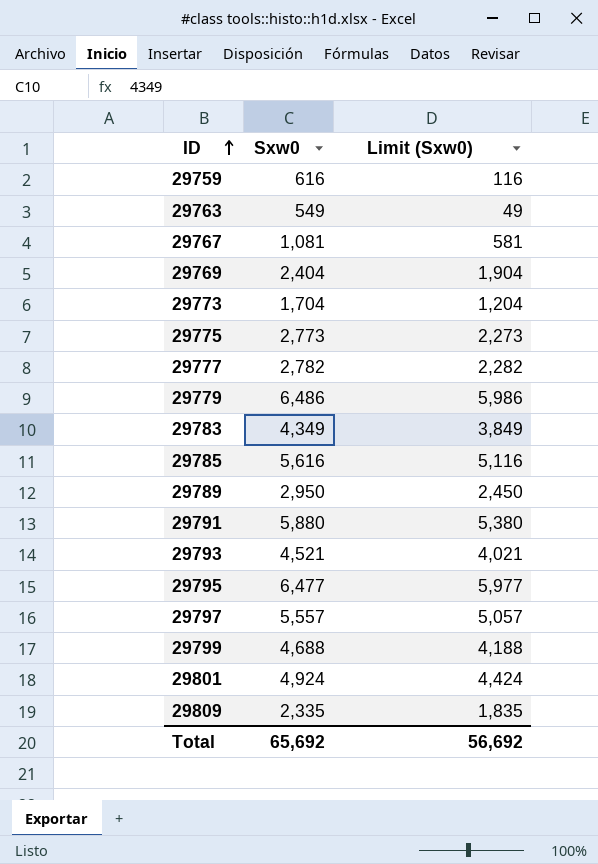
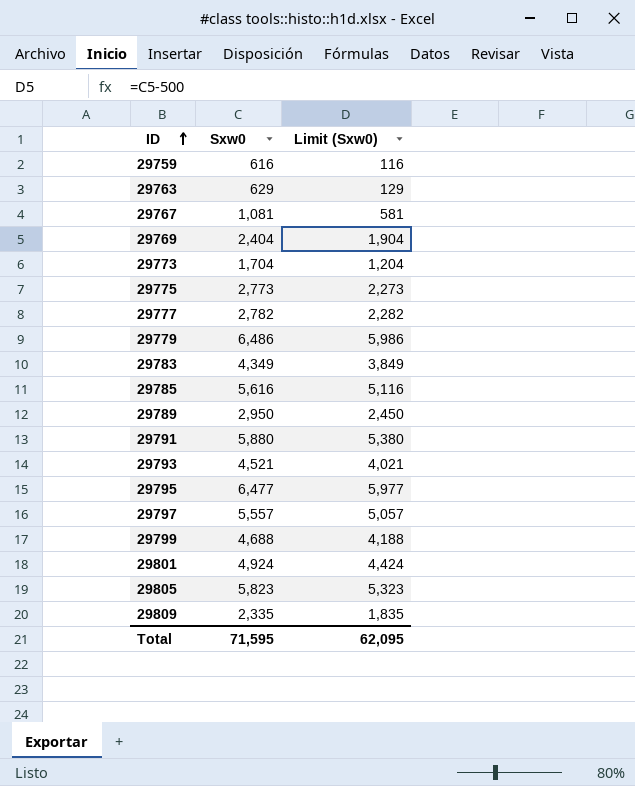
29763 | Sxw0: 549 -> 629
29763 | Limit (Sxw0): 49 -> 129
row 29805: none -> 5,823 | 5,323
Total | Sxw0: 65,692 -> 71,595
Total | Limit (Sxw0): 56,692 -> 62,095

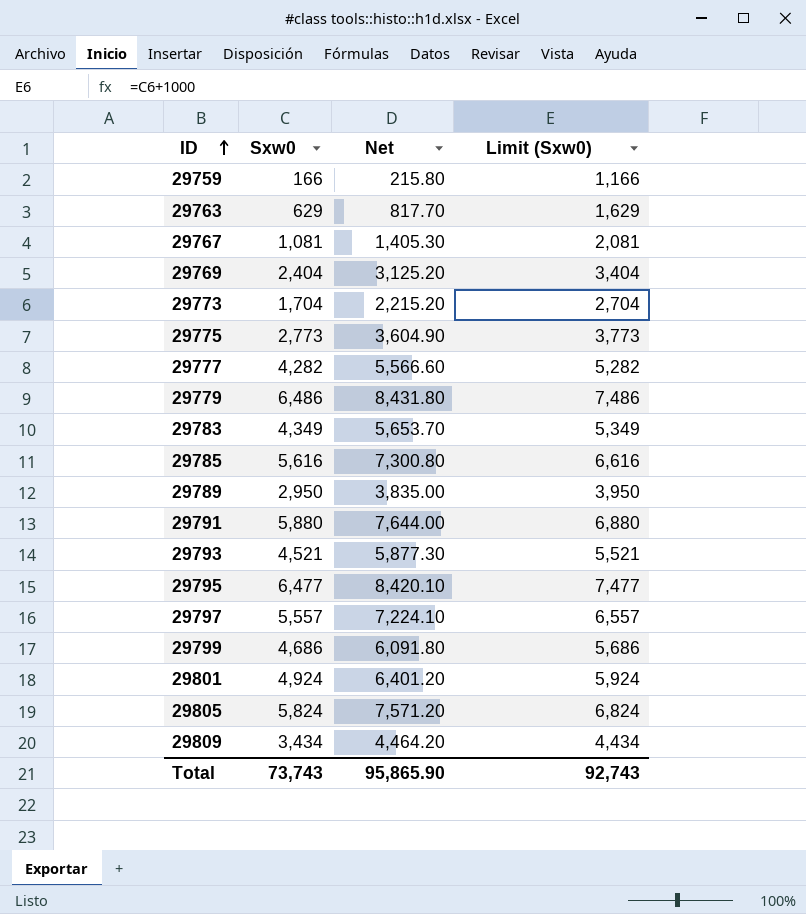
column Net | formula: none -> [Sxw0] * 1.3
column Limit (Sxw0) | formula: [Sxw0] - 500 -> [Sxw0] + 1000
29759 | Sxw0: 616 -> 166
29777 | Sxw0: 2,782 -> 4,282
29799 | Sxw0: 4,688 -> 4,686
29805 | Sxw0: 5,823 -> 5,824
29809 | Sxw0: 2,335 -> 3,434
Total | Sxw0: 71,595 -> 73,743
Total | Limit (Sxw0): 62,095 -> 92,743

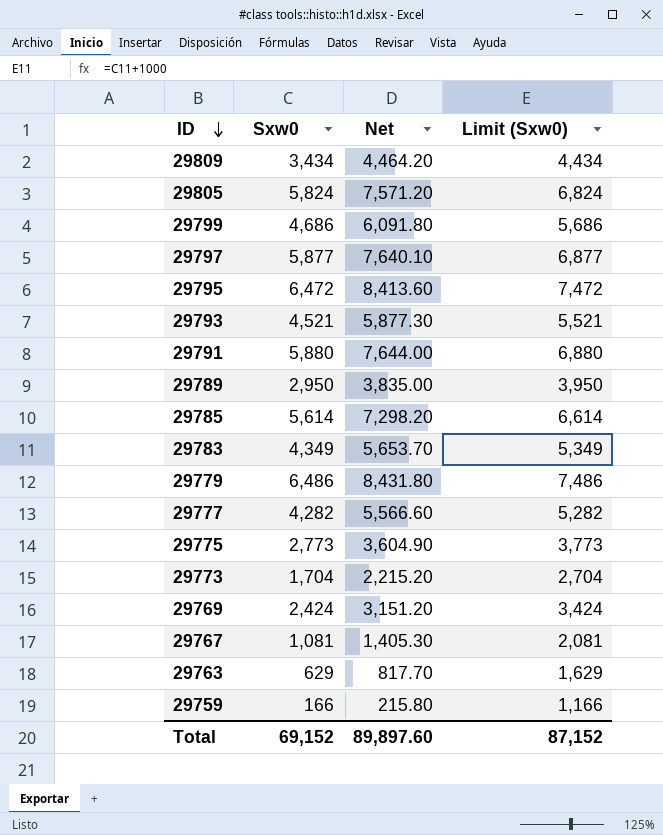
row order: ID ascending -> ID descending
row 29801: 4,924 | 6,401.20 | 5,924 -> none
29797 | Sxw0: 5,557 -> 5,877
29797 | Net: 7,224.10 -> 7,640.10
29797 | Limit (Sxw0): 6,557 -> 6,877
29795 | Sxw0: 6,477 -> 6,472
29795 | Net: 8,420.10 -> 8,413.60
29795 | Limit (Sxw0): 7,477 -> 7,472
29785 | Sxw0: 5,616 -> 5,614
29785 | Net: 7,300.80 -> 7,298.20
29785 | Limit (Sxw0): 6,616 -> 6,614
29769 | Sxw0: 2,404 -> 2,424
29769 | Net: 3,125.20 -> 3,151.20
29769 | Limit (Sxw0): 3,404 -> 3,424
Total | Sxw0: 73,743 -> 69,152
Total | Net: 95,865.90 -> 89,897.60
Total | Limit (Sxw0): 92,743 -> 87,152

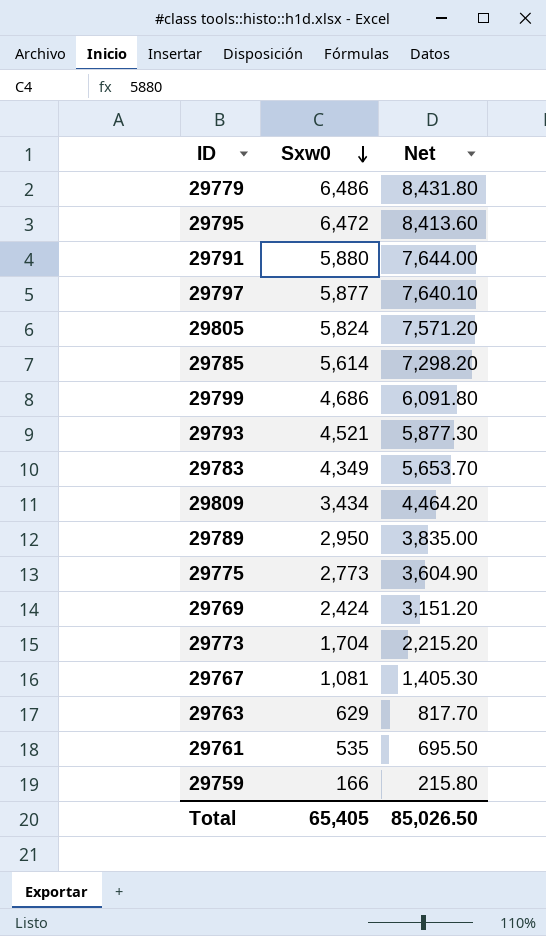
row order: ID descending -> Sxw0 descending
column Limit (Sxw0) | formula: [Sxw0] + 1000 -> none
row 29777: 4,282 | 5,566.60 | 5,282 -> none
row 29761: none -> 535 | 695.50
Total | Sxw0: 69,152 -> 65,405
Total | Net: 89,897.60 -> 85,026.50

